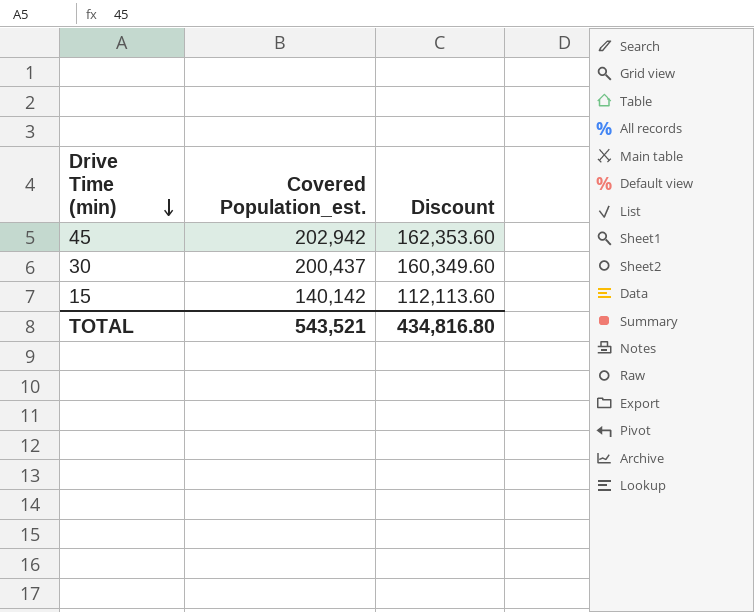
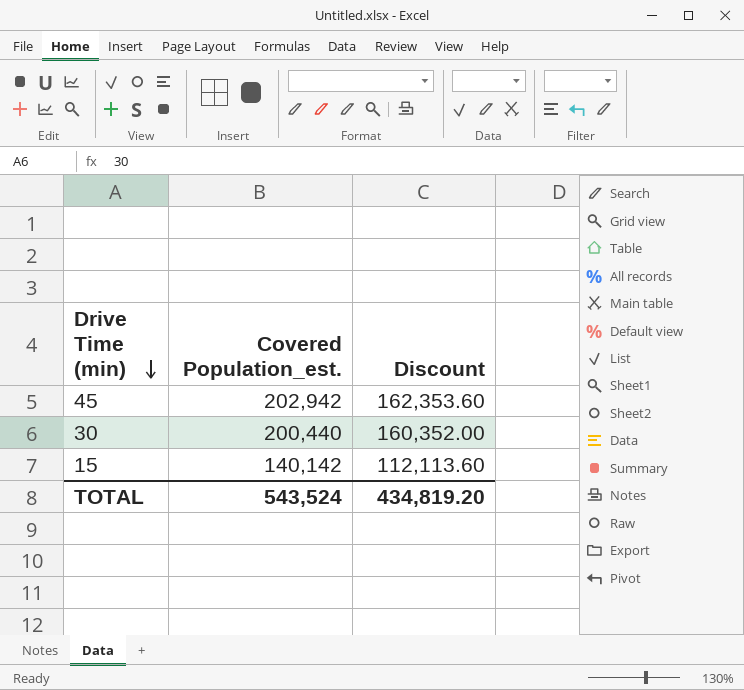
30 | Covered Population_est.: 200,437 -> 200,440
30 | Discount: 160,349.60 -> 160,352.00
TOTAL | Covered Population_est.: 543,521 -> 543,524
TOTAL | Discount: 434,816.80 -> 434,819.20

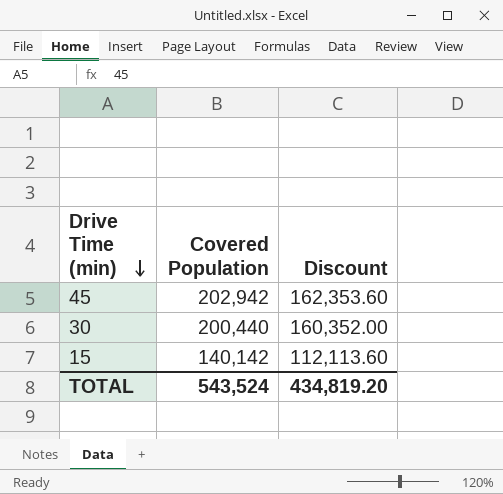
column name: Covered Population_est. -> Covered Population

